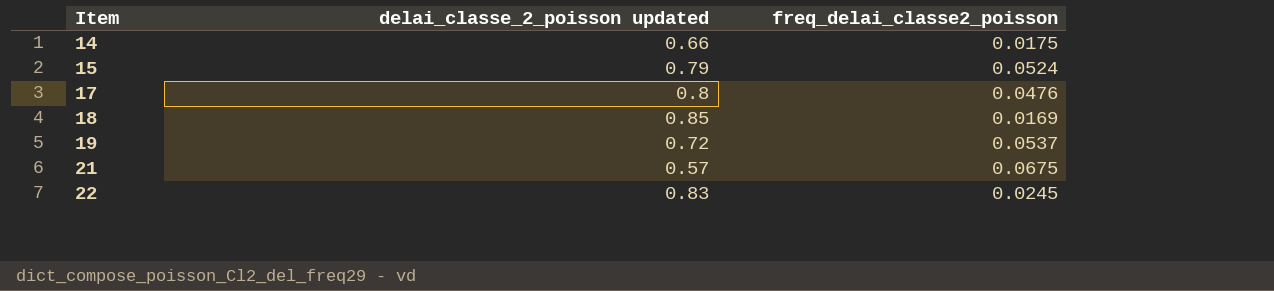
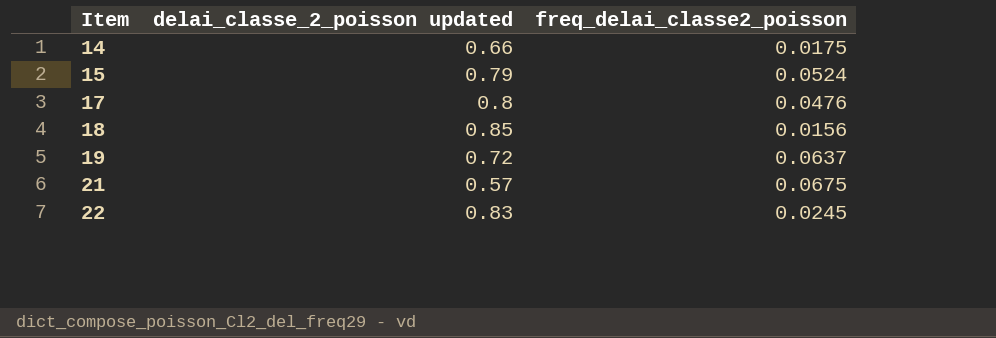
18 | freq_delai_classe2_poisson: 0.0169 -> 0.0156
19 | freq_delai_classe2_poisson: 0.0537 -> 0.0637

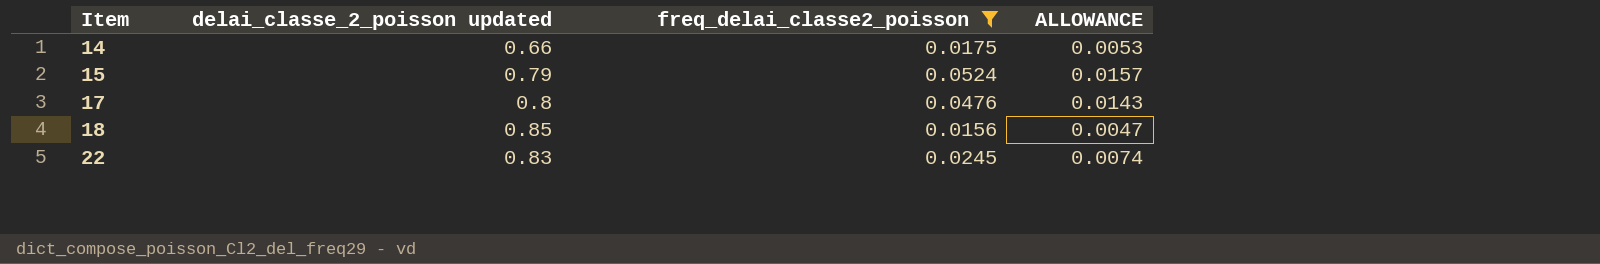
filter: none -> freq_delai_classe2_poisson <= 0.0524
column ALLOWANCE | formula: none -> [freq_delai_classe2_poisson] * 0.3

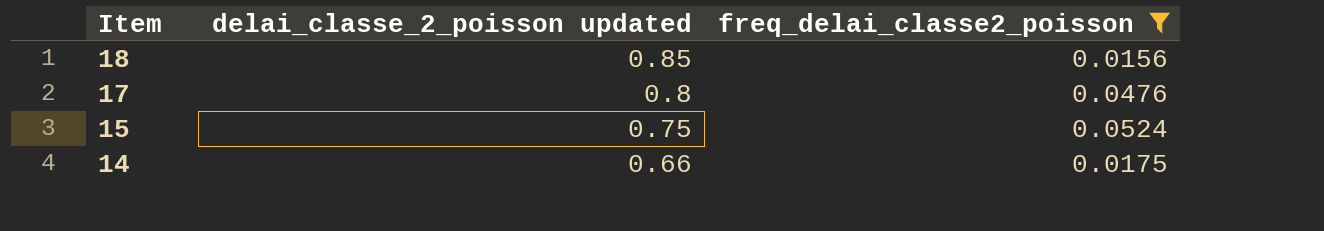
row order: Item ascending -> Item descending
column ALLOWANCE | formula: [freq_delai_classe2_poisson] * 0.3 -> none
row 22: 0.83 | 0.0245 | 0.0074 -> none
15 | delai_classe_2_poisson updated: 0.79 -> 0.75

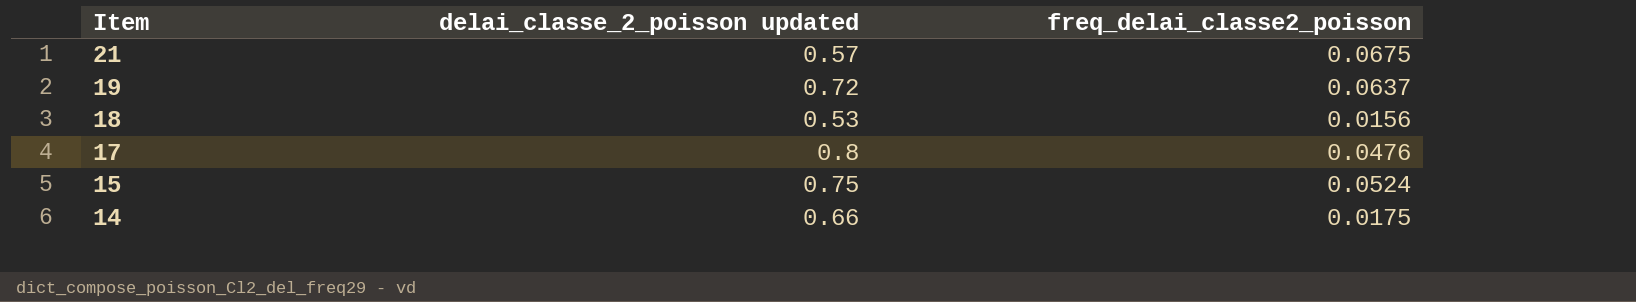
filter: freq_delai_classe2_poisson <= 0.0524 -> none
18 | delai_classe_2_poisson updated: 0.85 -> 0.53

